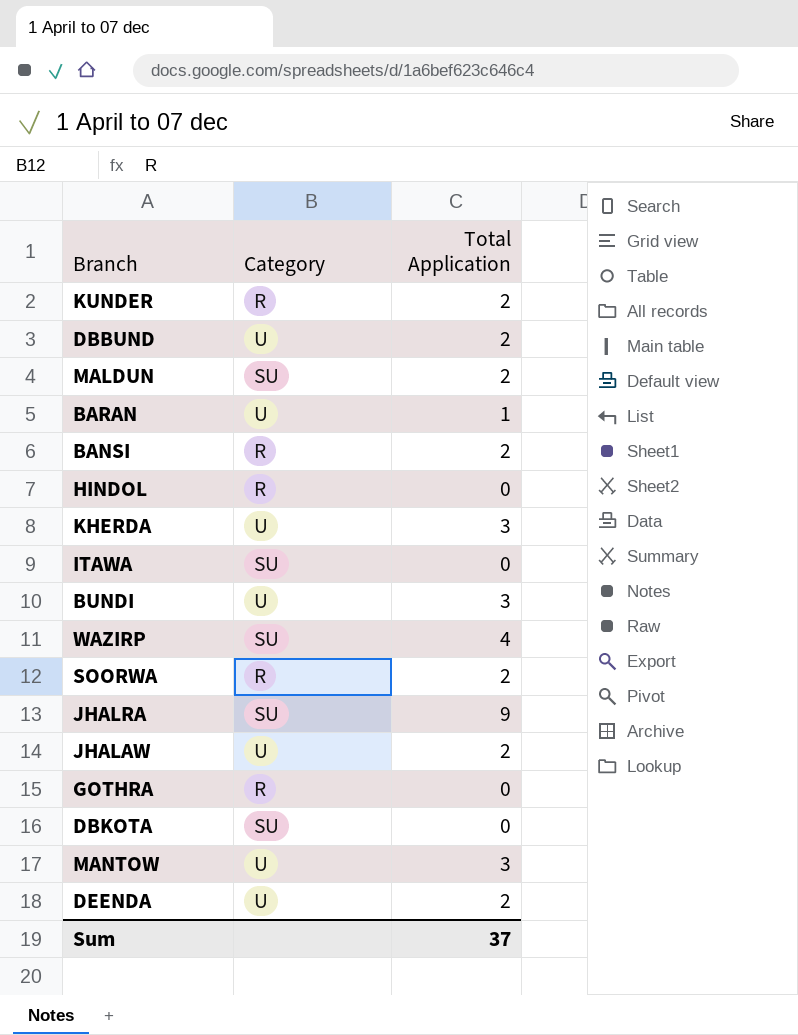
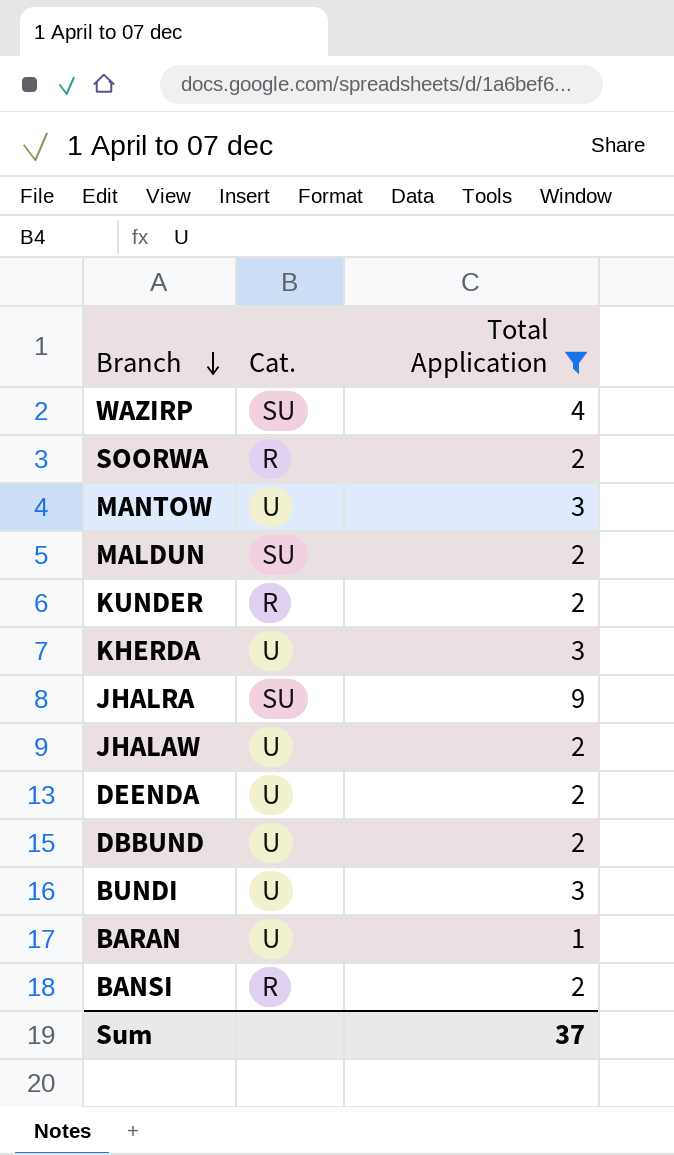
filter: none -> Total Application != 0
row order: none -> Branch descending
column name: Category -> Cat.

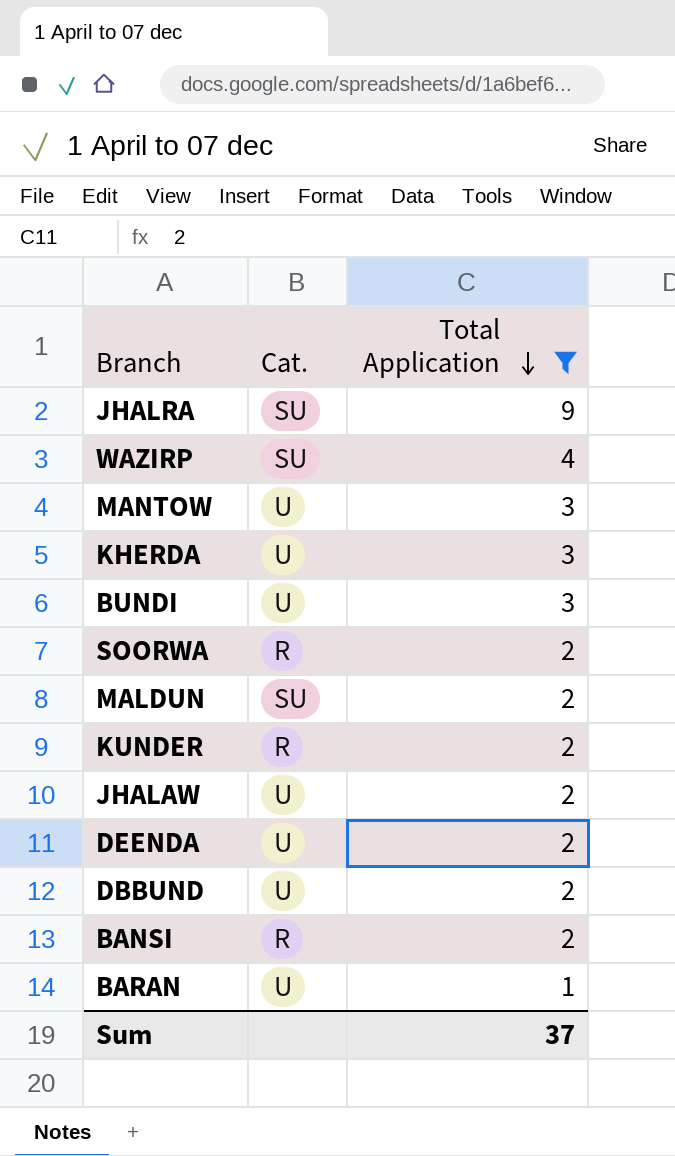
row order: Branch descending -> Total Application descending

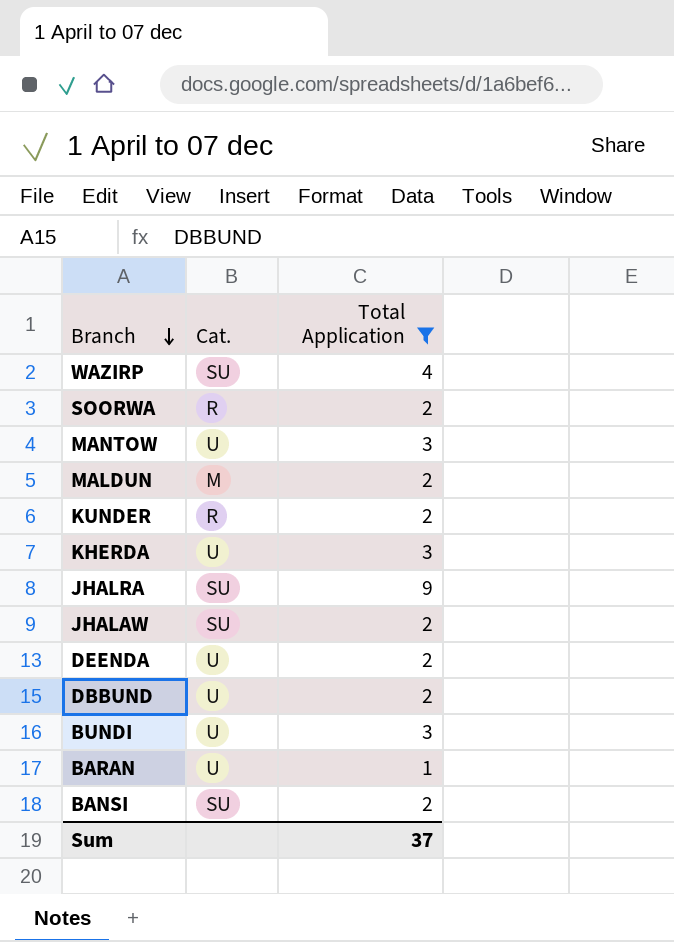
row order: Total Application descending -> Branch descending
MALDUN | Cat.: SU -> M
JHALAW | Cat.: U -> SU
BANSI | Cat.: R -> SU

